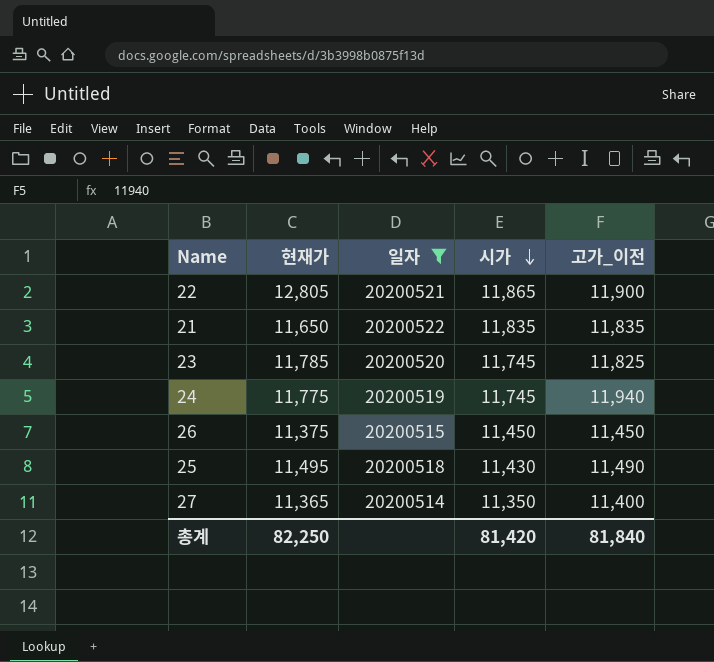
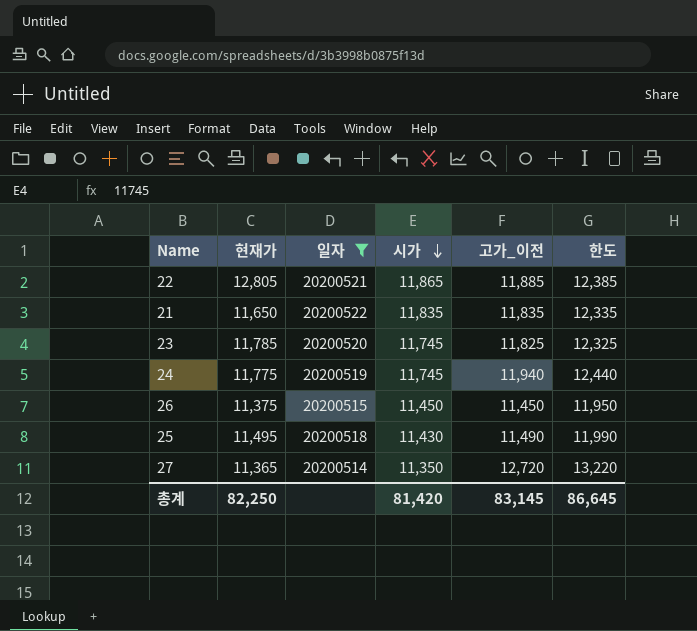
column 한도 | formula: none -> [고가_이전] + 500
22 | 고가_이전: 11,900 -> 11,885
27 | 고가_이전: 11,400 -> 12,720
총계 | 고가_이전: 81,840 -> 83,145

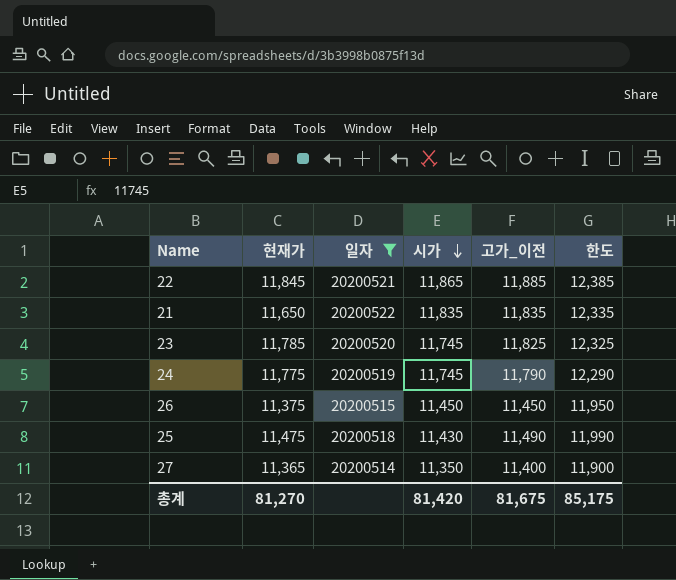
22 | 현재가: 12,805 -> 11,845
24 | 고가_이전: 11,940 -> 11,790
24 | 한도: 12,440 -> 12,290
25 | 현재가: 11,495 -> 11,475
27 | 고가_이전: 12,720 -> 11,400
27 | 한도: 13,220 -> 11,900
총계 | 현재가: 82,250 -> 81,270
총계 | 고가_이전: 83,145 -> 81,675
총계 | 한도: 86,645 -> 85,175

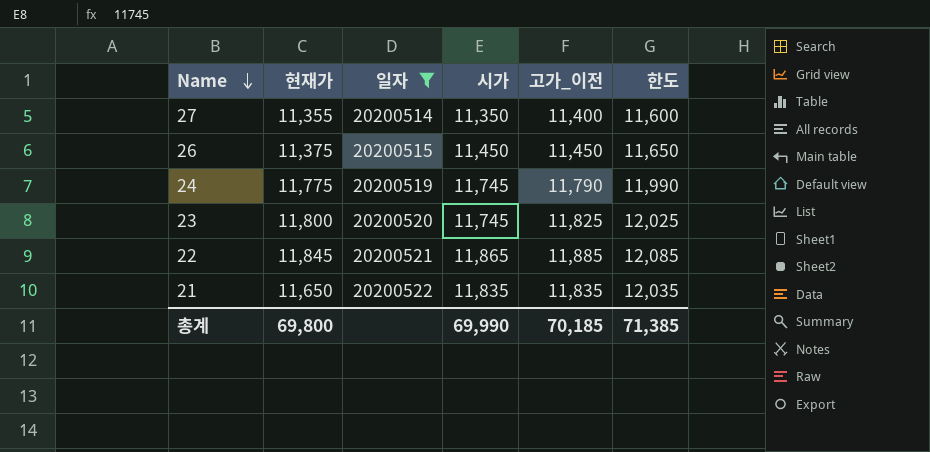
row order: 시가 descending -> Name descending
column 한도 | formula: [고가_이전] + 500 -> [고가_이전] + 200
row 25: 11,475 | 20200518 | 11,430 | 11,490 | 11,990 -> none
27 | 현재가: 11,365 -> 11,355
23 | 현재가: 11,785 -> 11,800
총계 | 현재가: 81,270 -> 69,800
총계 | 시가: 81,420 -> 69,990
총계 | 고가_이전: 81,675 -> 70,185
총계 | 한도: 85,175 -> 71,385

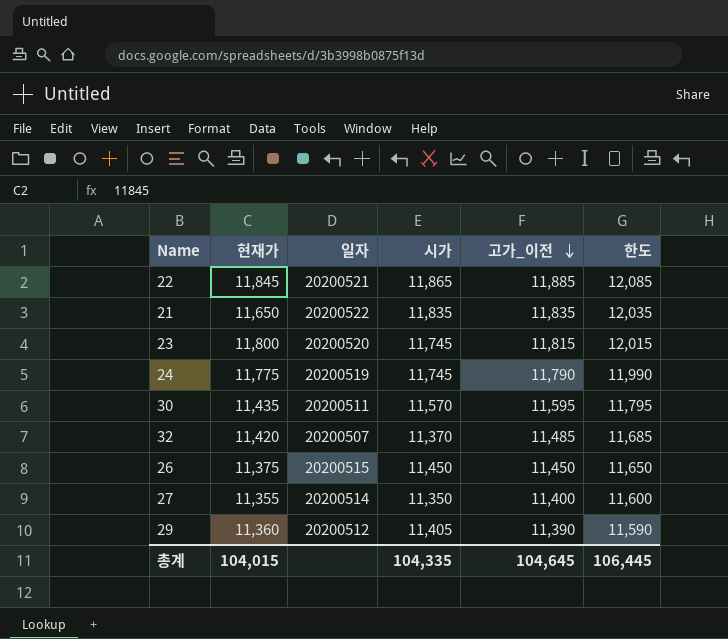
filter: 일자 >= 20200514 -> none
row order: Name descending -> 고가_이전 descending
23 | 고가_이전: 11,825 -> 11,815
23 | 한도: 12,025 -> 12,015
총계 | 현재가: 69,800 -> 104,015
총계 | 시가: 69,990 -> 104,335
총계 | 고가_이전: 70,185 -> 104,645
총계 | 한도: 71,385 -> 106,445

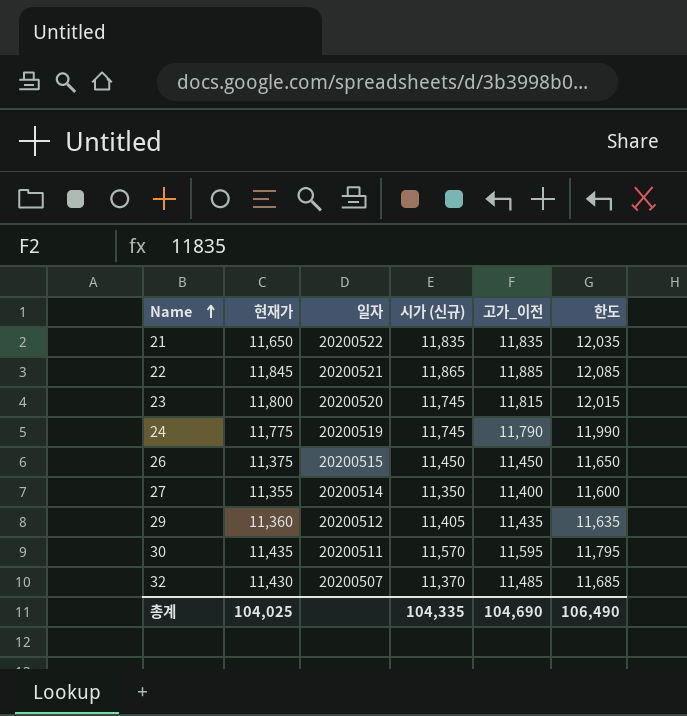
row order: 고가_이전 descending -> Name ascending
column name: 시가 -> 시가 (신규)
29 | 고가_이전: 11,390 -> 11,435
29 | 한도: 11,590 -> 11,635
32 | 현재가: 11,420 -> 11,430
총계 | 현재가: 104,015 -> 104,025
총계 | 고가_이전: 104,645 -> 104,690
총계 | 한도: 106,445 -> 106,490

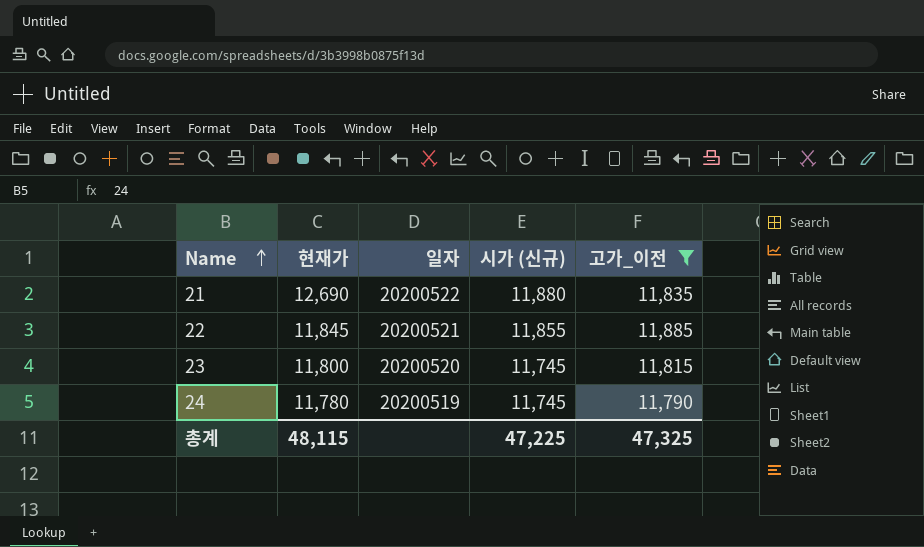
filter: none -> 고가_이전 >= 11,790
column 한도 | formula: [고가_이전] + 200 -> none
21 | 현재가: 11,650 -> 12,690
21 | 시가 (신규): 11,835 -> 11,880
22 | 시가 (신규): 11,865 -> 11,855
24 | 현재가: 11,775 -> 11,780
총계 | 현재가: 104,025 -> 48,115
총계 | 시가 (신규): 104,335 -> 47,225
총계 | 고가_이전: 104,690 -> 47,325

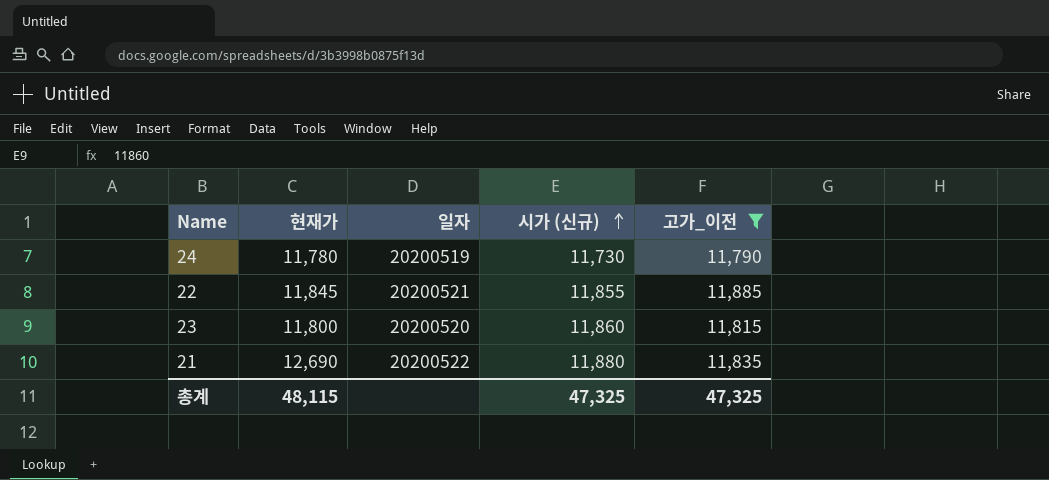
row order: Name ascending -> 시가 (신규) ascending
24 | 시가 (신규): 11,745 -> 11,730
23 | 시가 (신규): 11,745 -> 11,860
총계 | 시가 (신규): 47,225 -> 47,325

